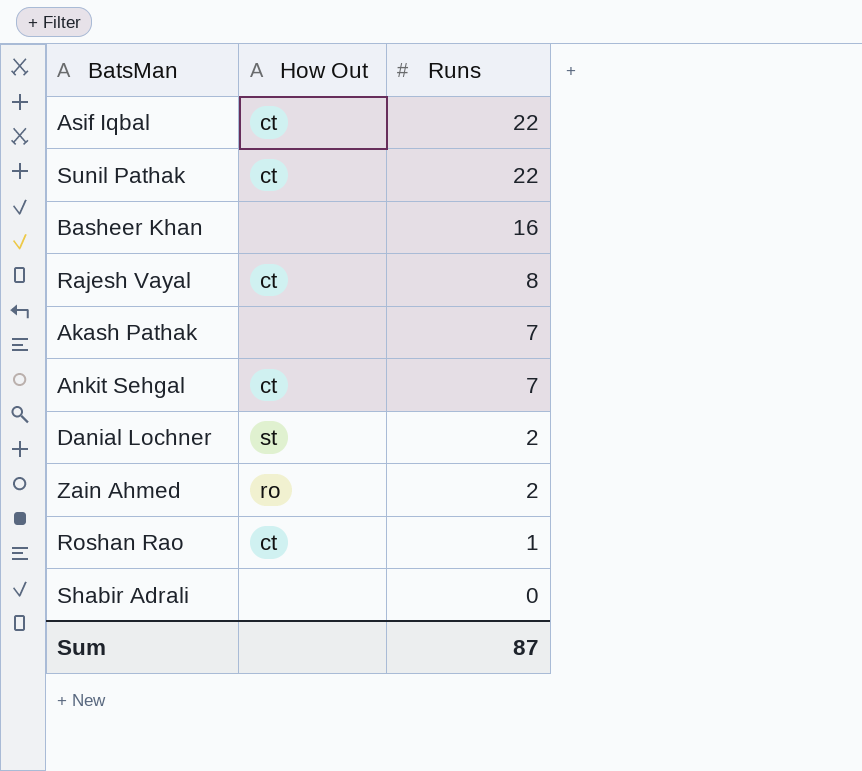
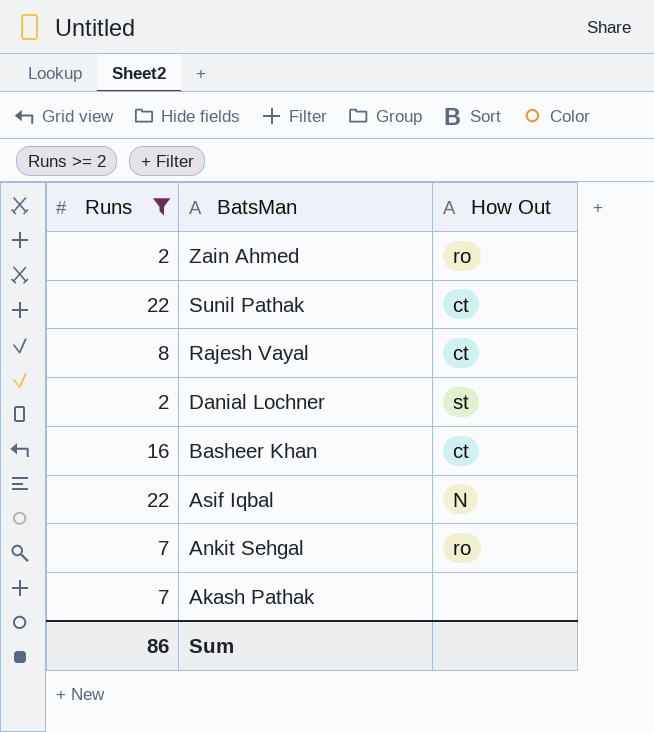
filter: none -> Runs >= 2
row order: Runs descending -> BatsMan descending
column Runs | position: 3 -> 1
Basheer Khan | How Out: none -> ct
Asif Iqbal | How Out: ct -> N
Ankit Sehgal | How Out: ct -> ro
Sum | Runs: 87 -> 86

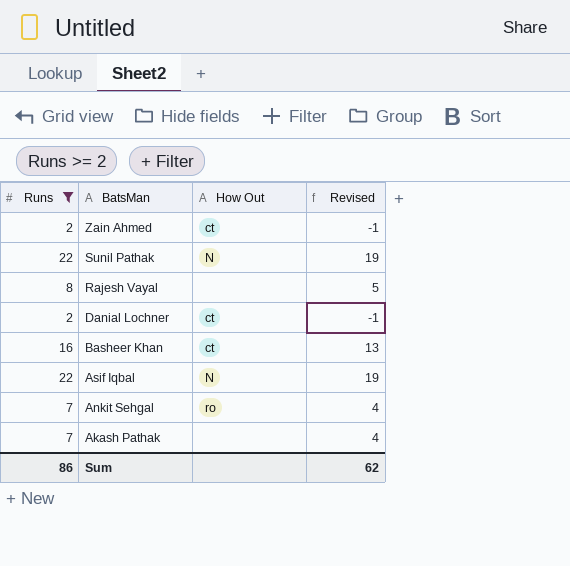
column Revised | formula: none -> [Runs] - 3
Zain Ahmed | How Out: ro -> ct
Sunil Pathak | How Out: ct -> N
Rajesh Vayal | How Out: ct -> none
Danial Lochner | How Out: st -> ct

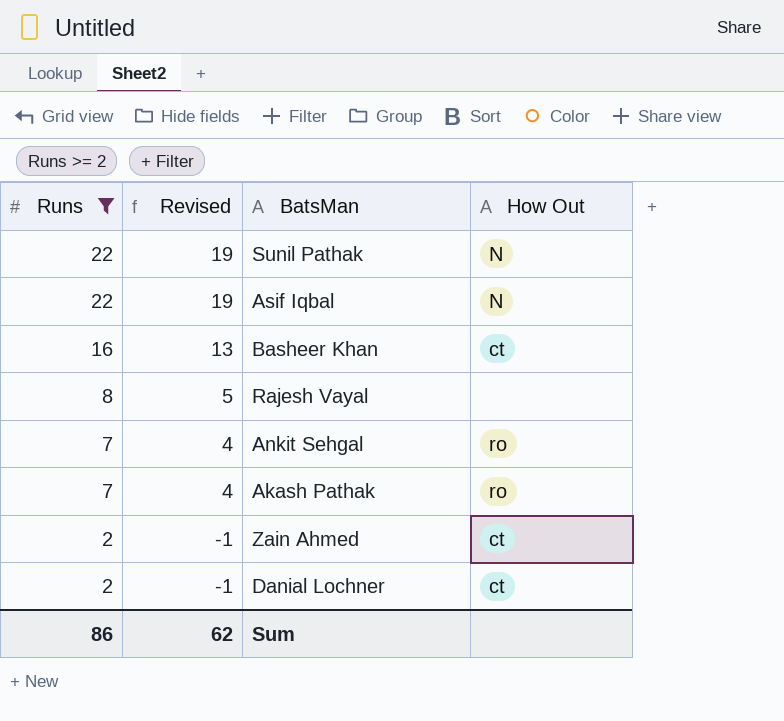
row order: BatsMan descending -> Runs descending
column Revised | position: 4 -> 2
Akash Pathak | How Out: none -> ro

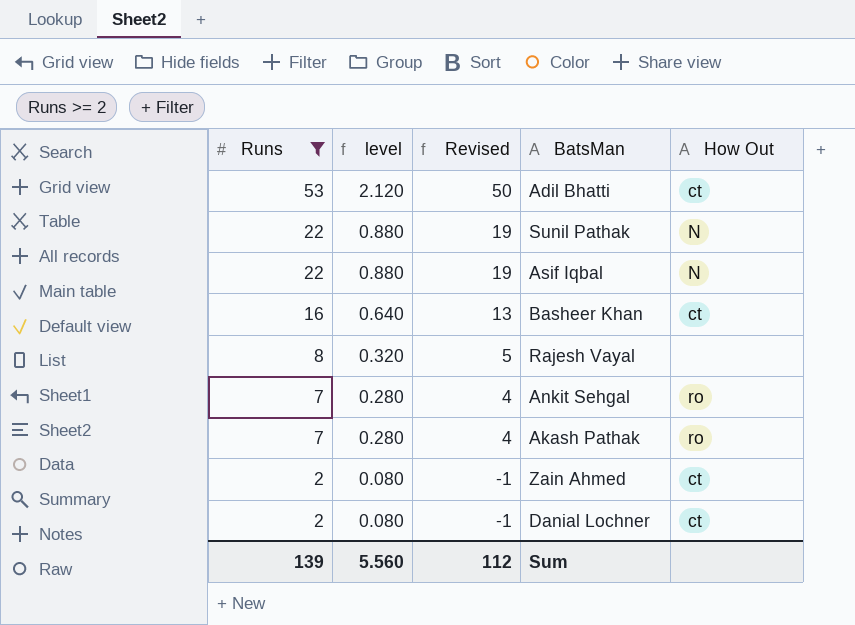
column level | formula: none -> [Runs] * 0.04
row Adil Bhatti: none -> 53 | 2.120 | 50 | ct
Sum | Runs: 86 -> 139
Sum | Revised: 62 -> 112

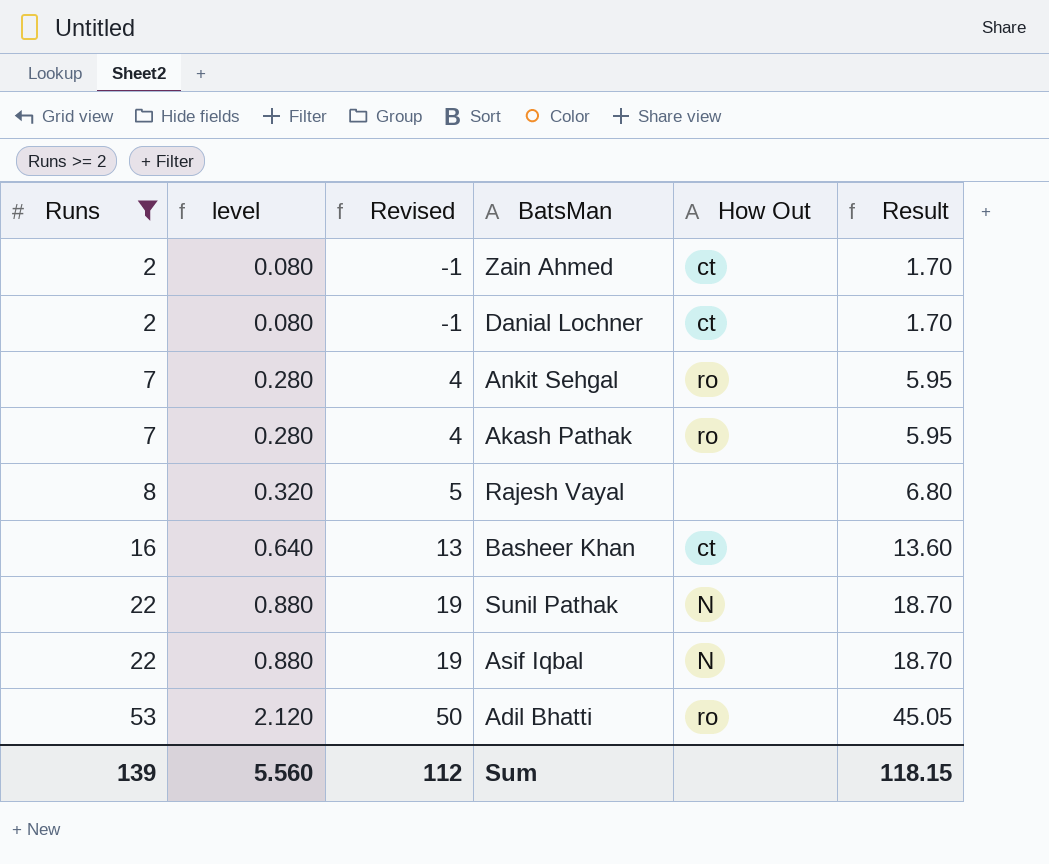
row order: Runs descending -> Runs ascending
column Result | formula: none -> [Runs] * 0.85
Adil Bhatti | How Out: ct -> ro

